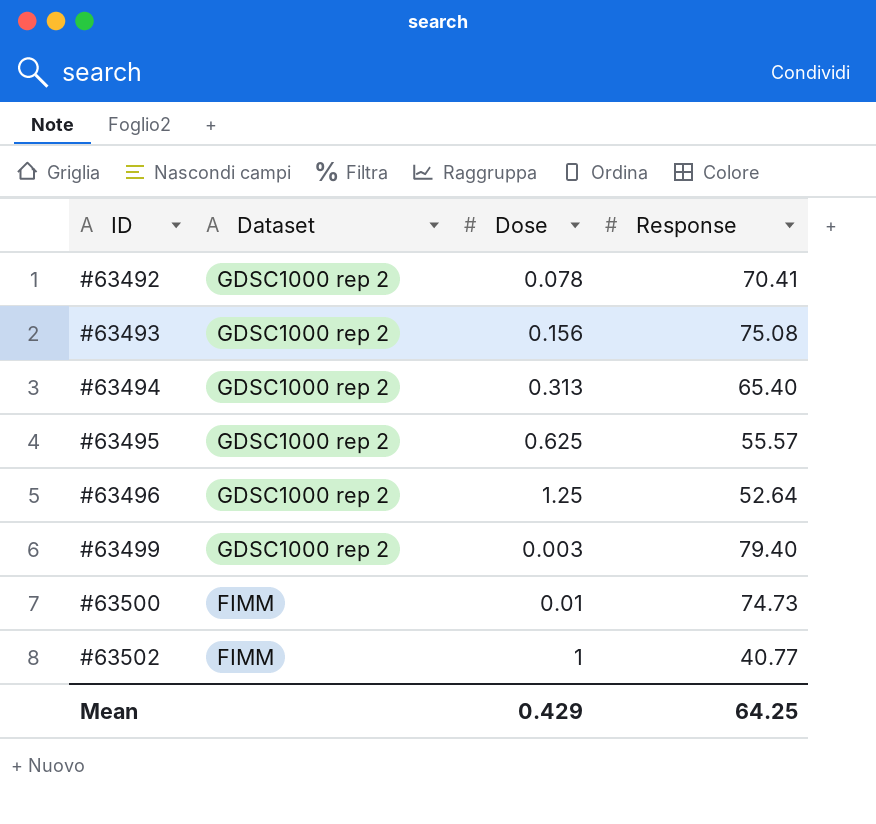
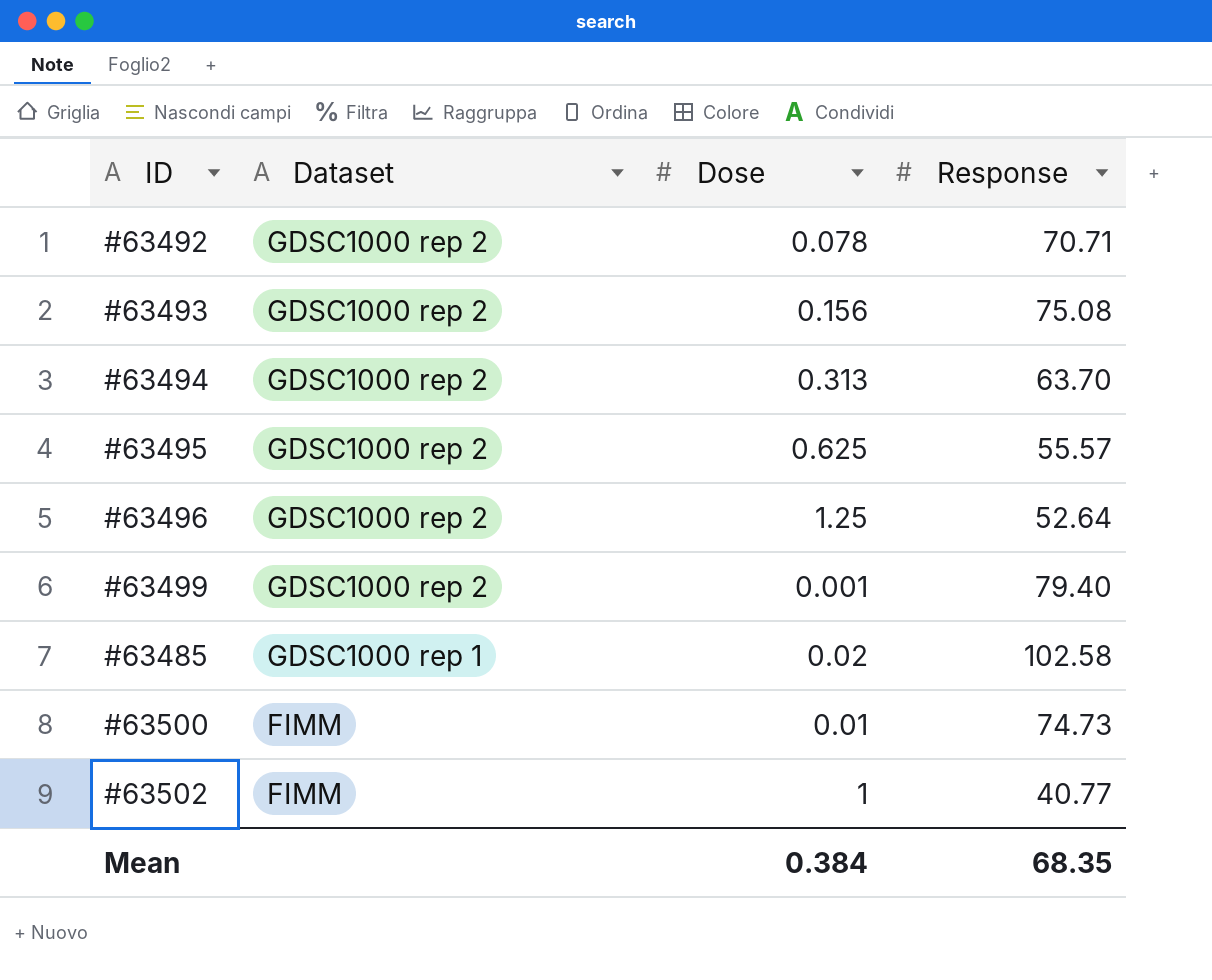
#63492 | Response: 70.41 -> 70.71
#63494 | Response: 65.40 -> 63.70
#63499 | Dose: 0.003 -> 0.001
row #63485: none -> GDSC1000 rep 1 | 0.02 | 102.58
Mean | Dose: 0.429 -> 0.384
Mean | Response: 64.25 -> 68.35

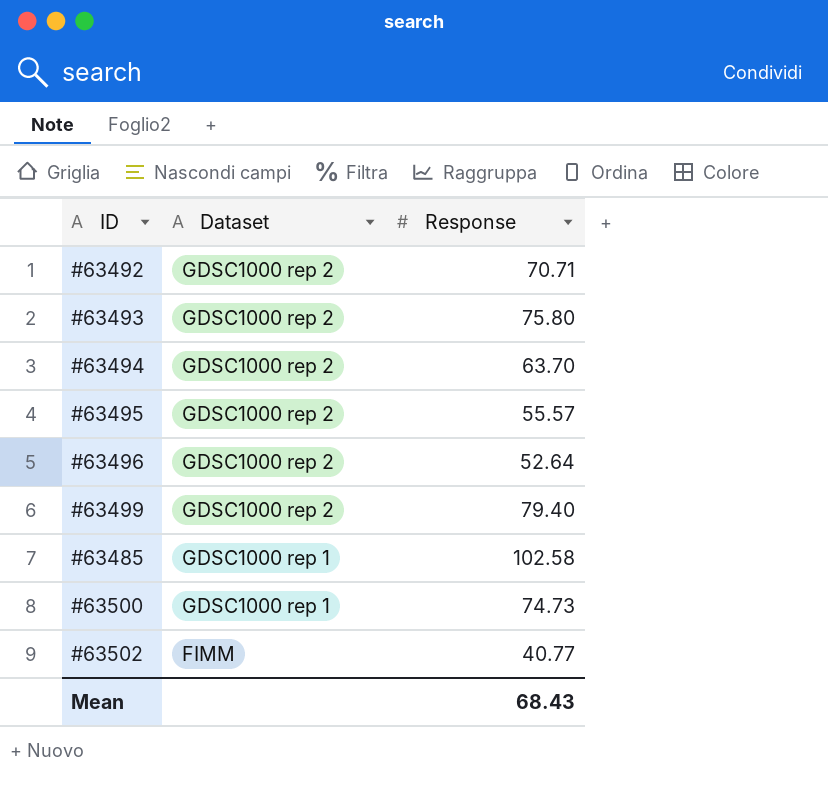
column Dose | position: 3 -> none
#63493 | Response: 75.08 -> 75.80
#63500 | Dataset: FIMM -> GDSC1000 rep 1
Mean | Response: 68.35 -> 68.43

